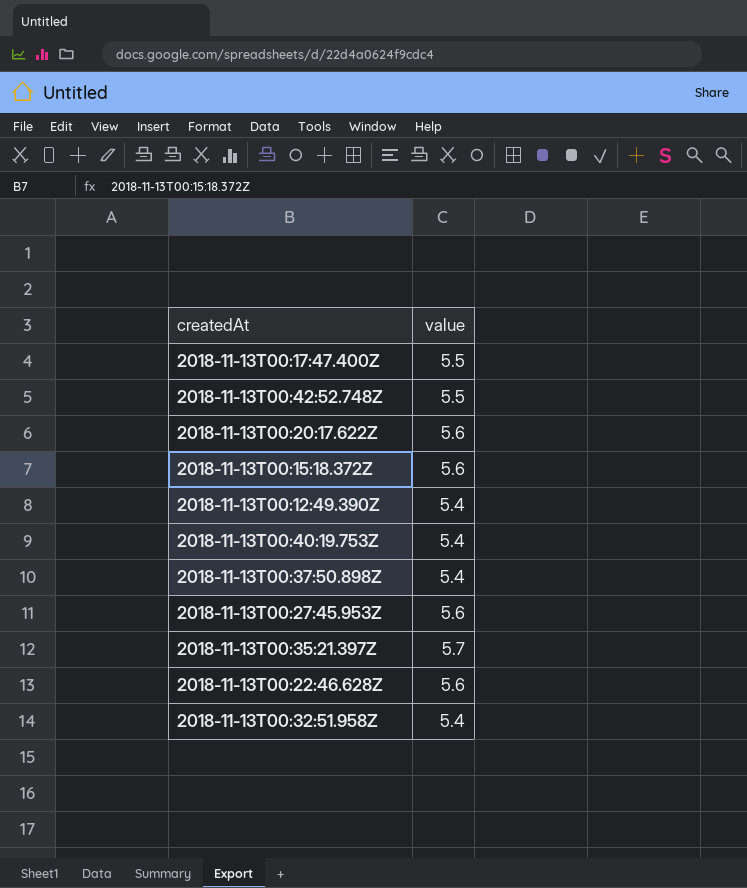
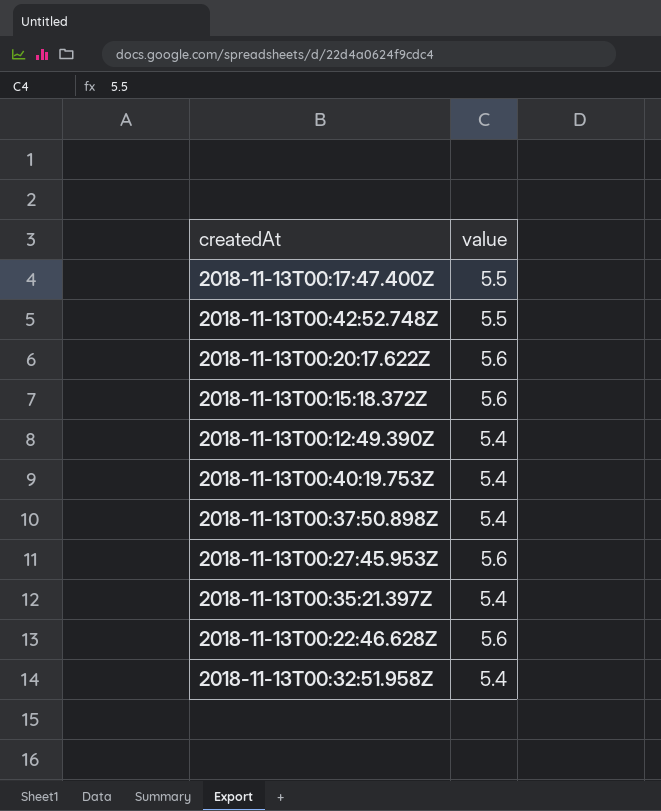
2018-11-13T00:35:21.397Z | value: 5.7 -> 5.4

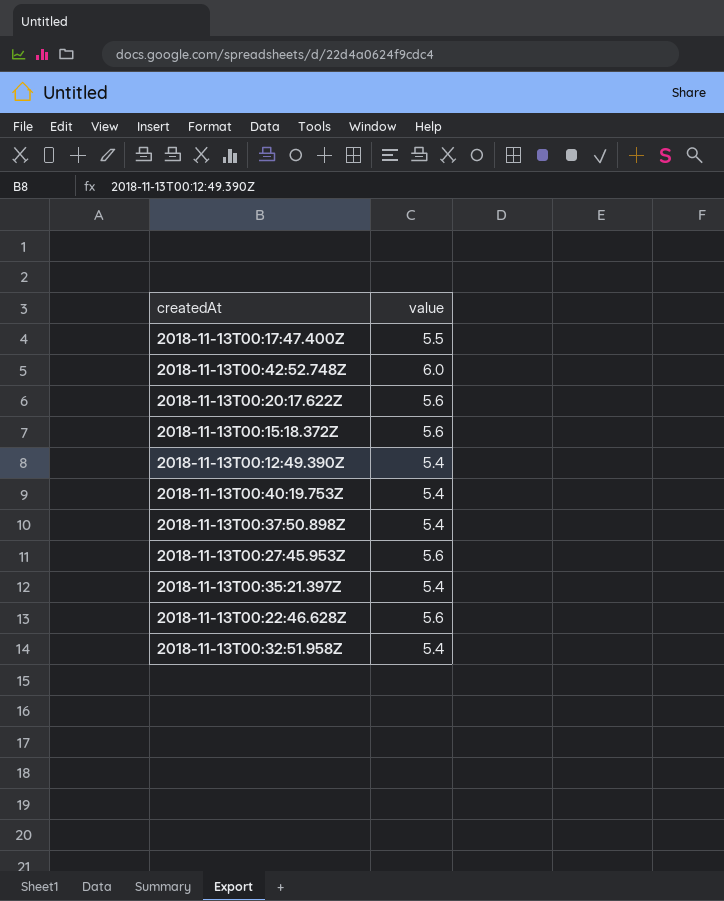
2018-11-13T00:42:52.748Z | value: 5.5 -> 6.0

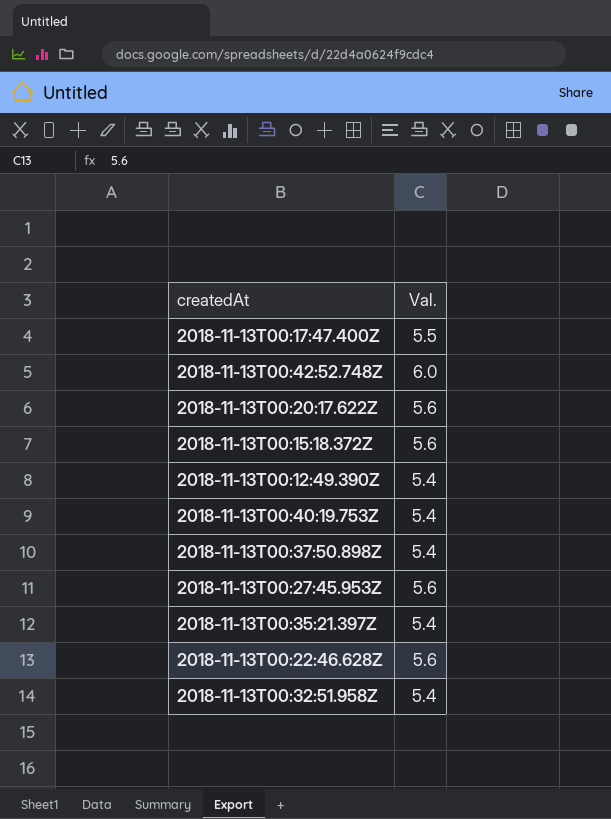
column name: value -> Val.

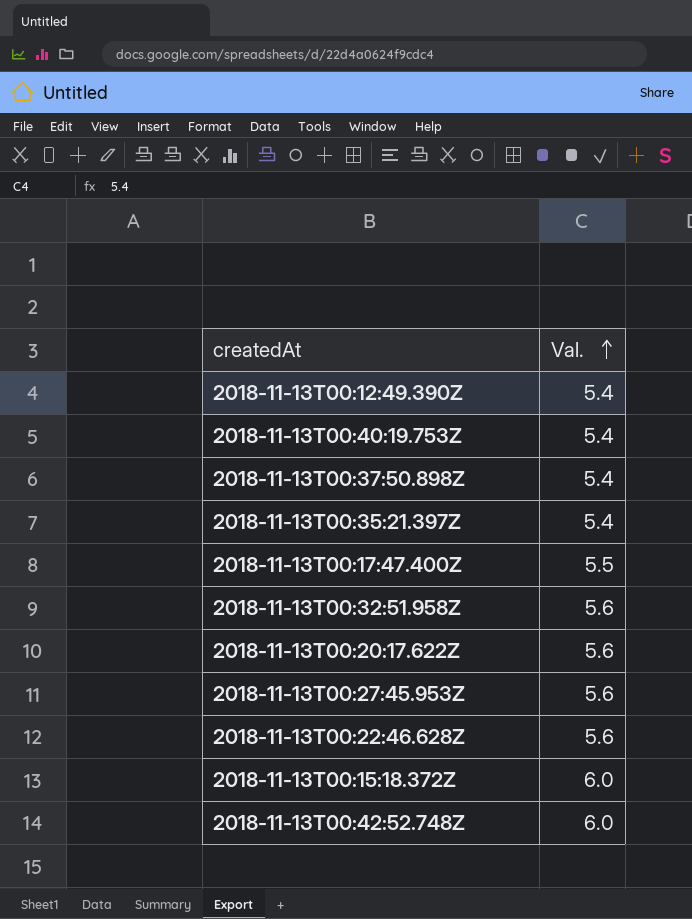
row order: none -> Val. ascending
2018-11-13T00:32:51.958Z | Val.: 5.4 -> 5.6
2018-11-13T00:15:18.372Z | Val.: 5.6 -> 6.0

